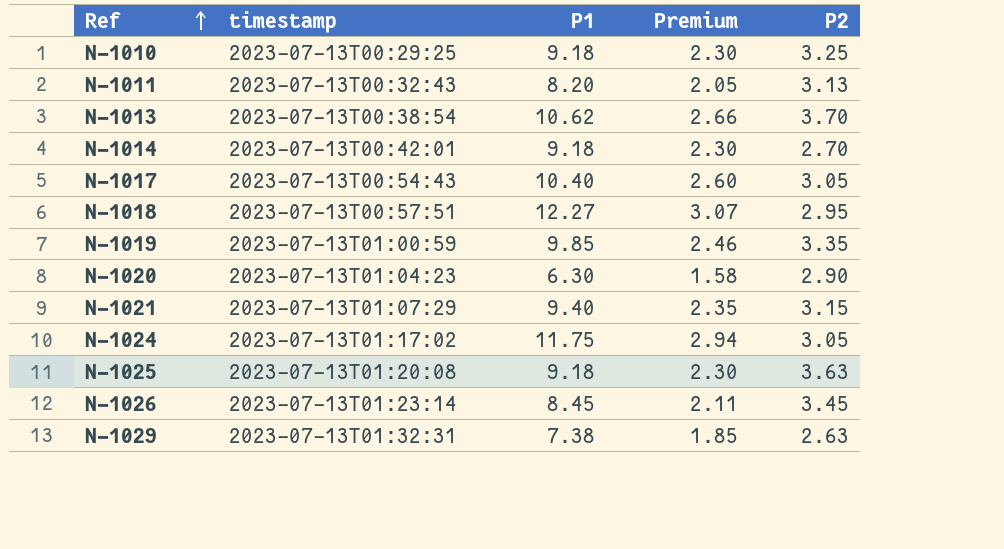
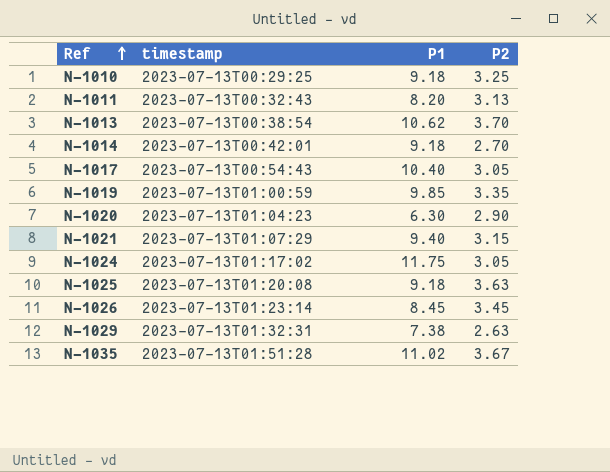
column Premium | formula: [P1] * 0.25 -> none
row N-1018: 2023-07-13T00:57:51 | 12.27 | 3.07 | 2.95 -> none
row N-1035: none -> 2023-07-13T01:51:28 | 11.02 | 3.67

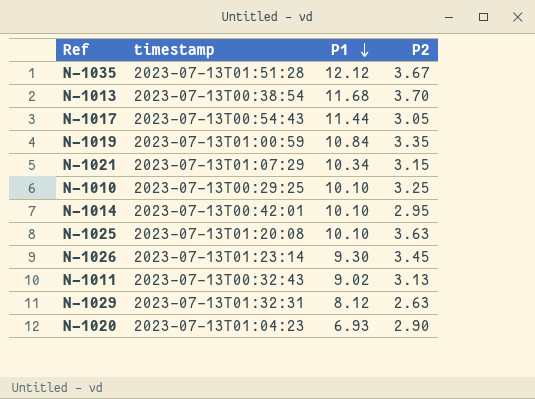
row order: Ref ascending -> P1 descending
row N-1024: 2023-07-13T01:17:02 | 11.75 | 3.05 -> none
N-1035 | P1: 11.02 -> 12.12
N-1013 | P1: 10.62 -> 11.68
N-1017 | P1: 10.40 -> 11.44
N-1019 | P1: 9.85 -> 10.84
N-1021 | P1: 9.40 -> 10.34
N-1010 | P1: 9.18 -> 10.10
N-1014 | P1: 9.18 -> 10.10
N-1014 | P2: 2.70 -> 2.95
N-1025 | P1: 9.18 -> 10.10
N-1026 | P1: 8.45 -> 9.30
N-1011 | P1: 8.20 -> 9.02
N-1029 | P1: 7.38 -> 8.12
N-1020 | P1: 6.30 -> 6.93

